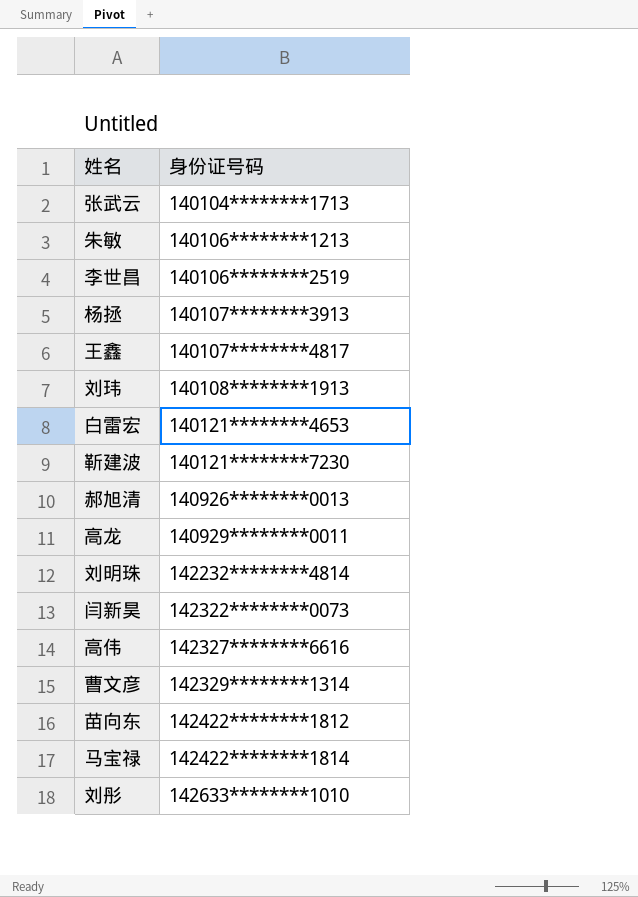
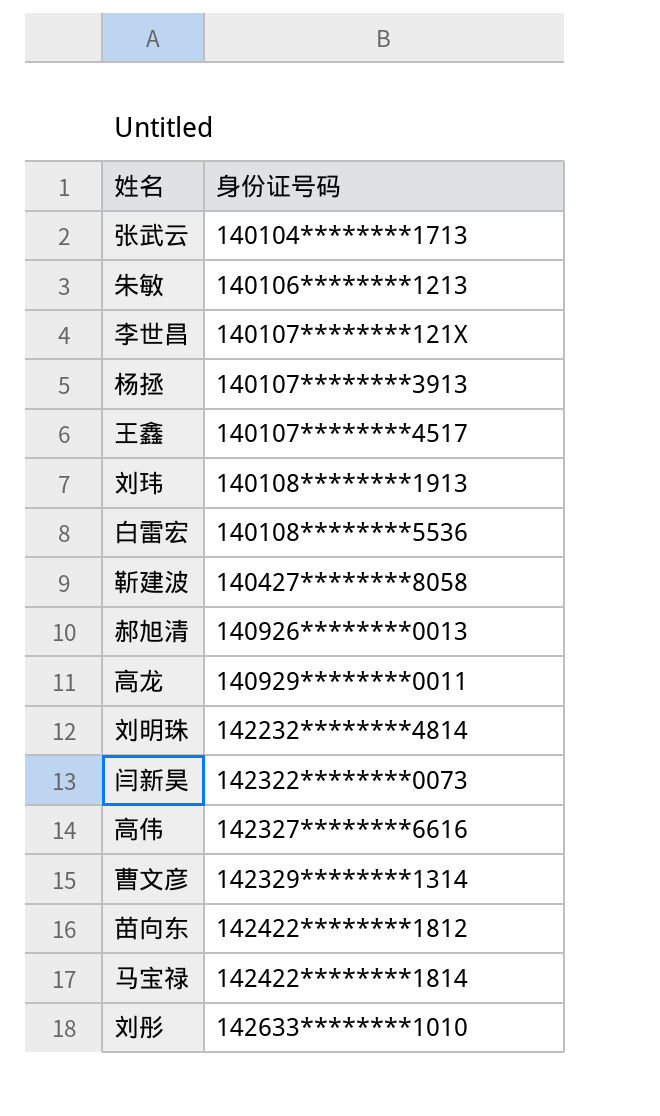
李世昌 | 身份证号码: 140106********2519 -> 140107********121X
王鑫 | 身份证号码: 140107********4817 -> 140107********4517
白雷宏 | 身份证号码: 140121********4653 -> 140108********5536
靳建波 | 身份证号码: 140121********7230 -> 140427********8058

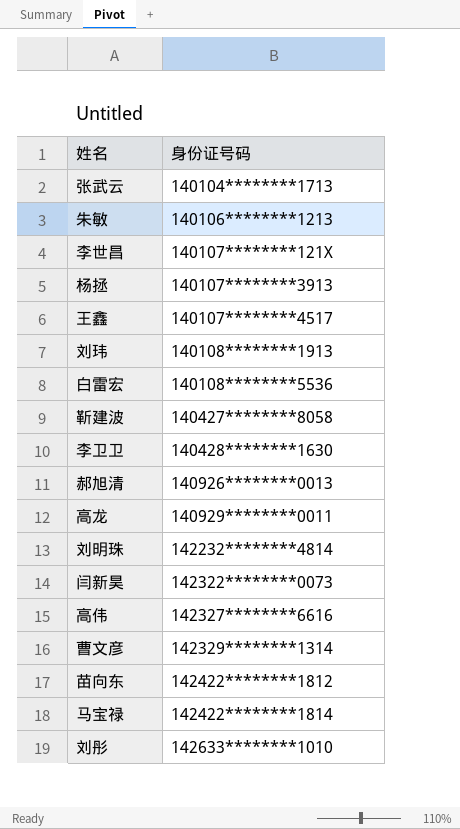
row 李卫卫: none -> 140428********1630

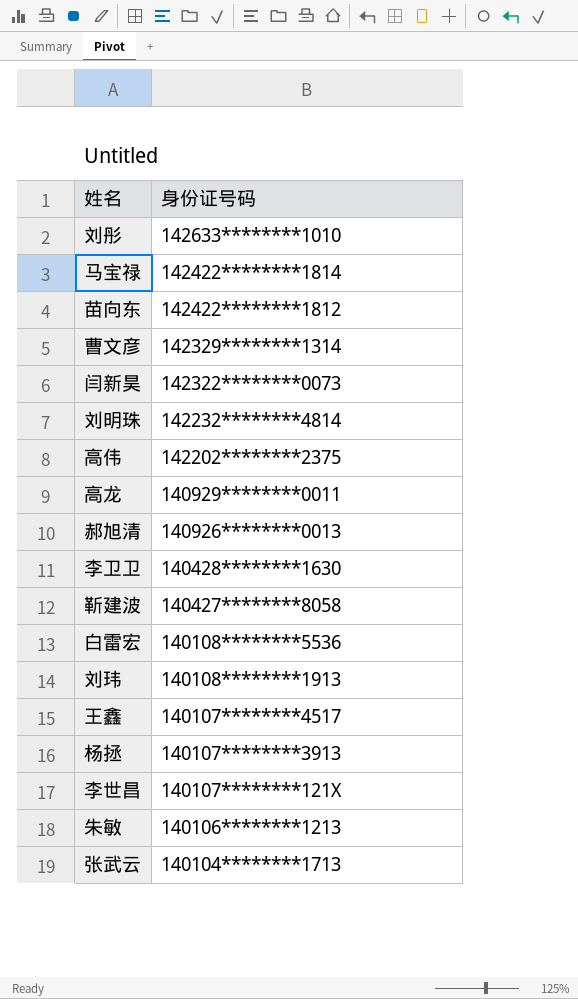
row order: 身份证号码 ascending -> 身份证号码 descending
高伟 | 身份证号码: 142327********6616 -> 142202********2375

